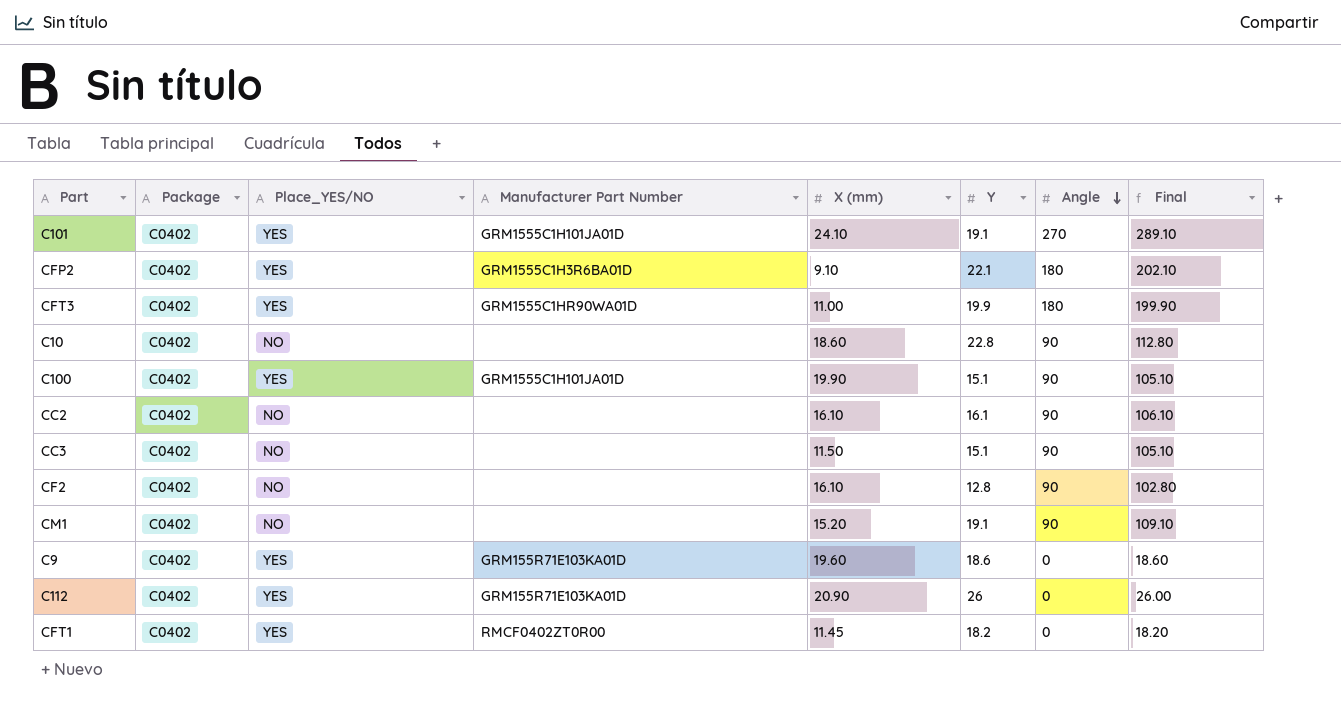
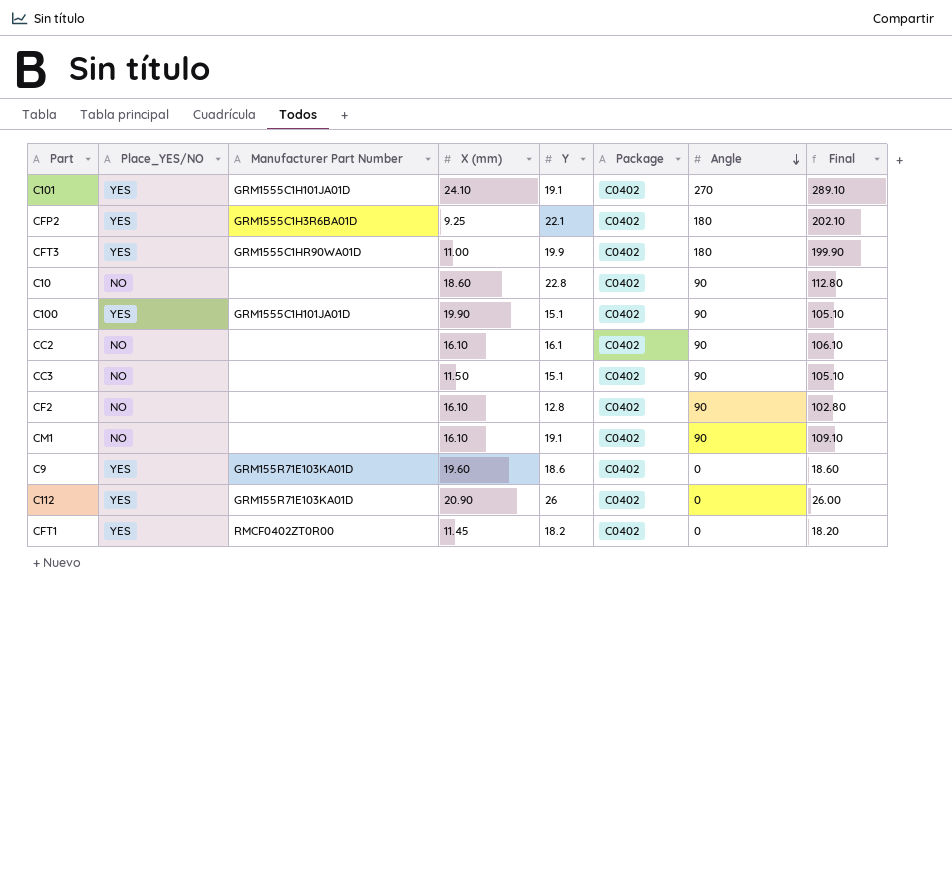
column Package | position: 2 -> 6
CFP2 | X (mm): 9.10 -> 9.25
CM1 | X (mm): 15.20 -> 16.10

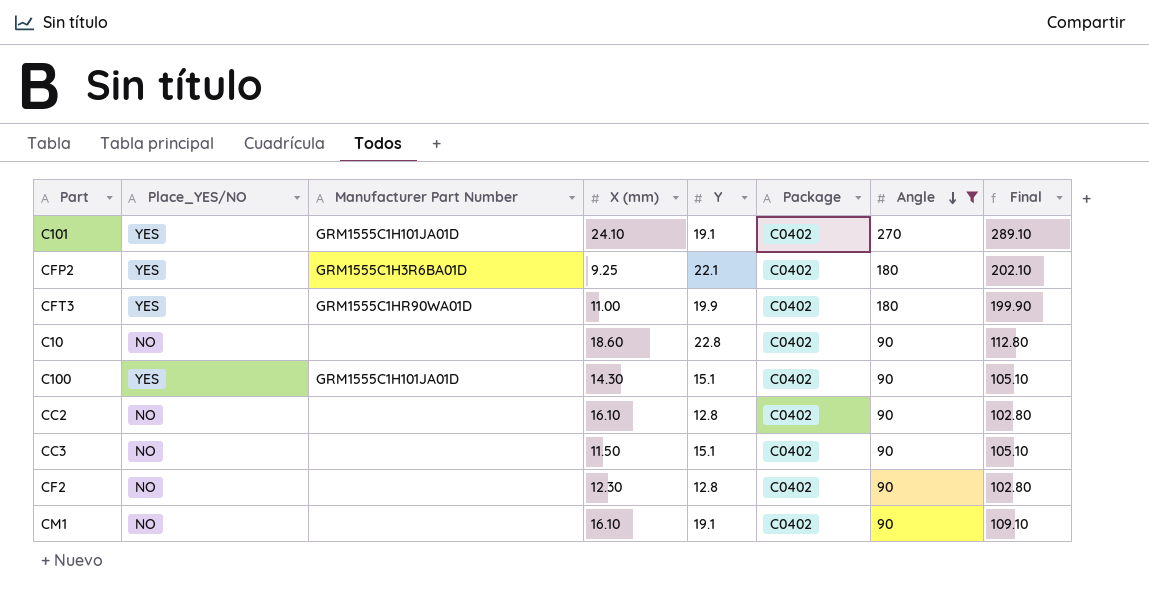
filter: none -> Angle != 0
C100 | X (mm): 19.90 -> 14.30
CC2 | Y: 16.1 -> 12.8
CC2 | Final: 106.10 -> 102.80
CF2 | X (mm): 16.10 -> 12.30

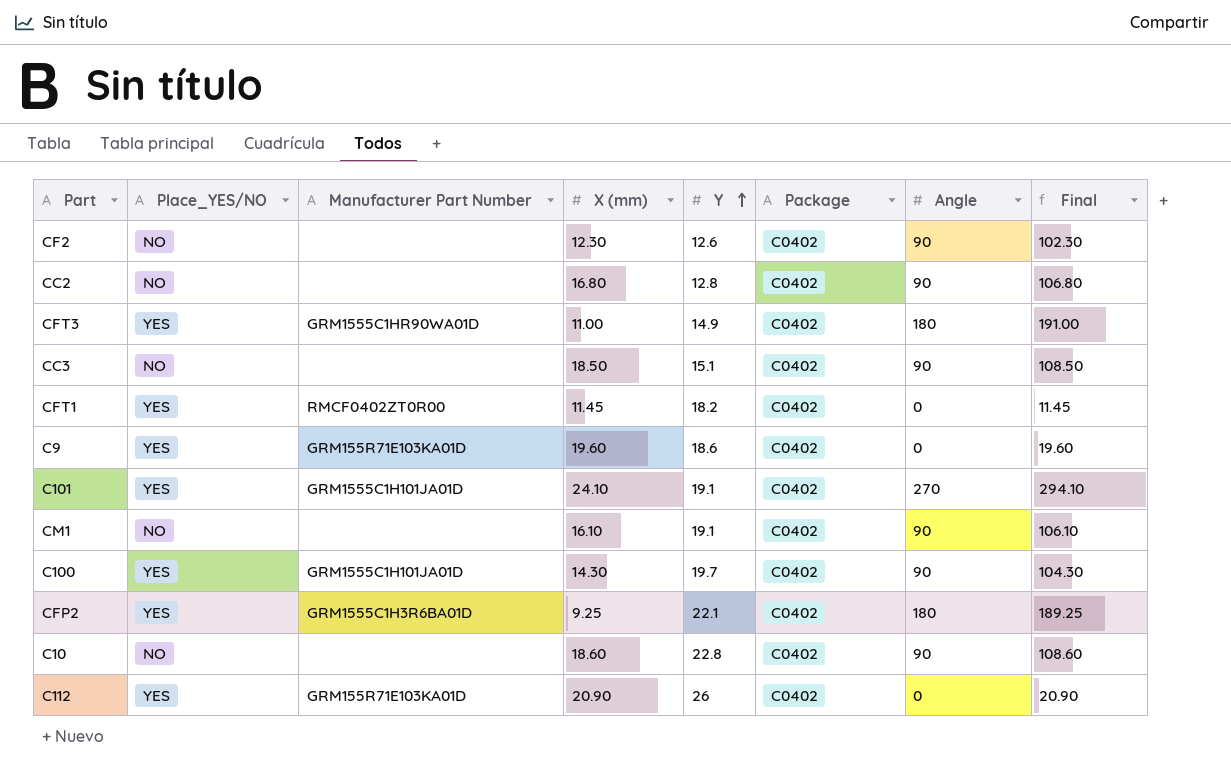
filter: Angle != 0 -> none
row order: Angle descending -> Y ascending
column Final | formula: [Y] + [Angle] -> [X (mm)] + [Angle]
CF2 | Y: 12.8 -> 12.6
CC2 | X (mm): 16.10 -> 16.80
CFT3 | Y: 19.9 -> 14.9
CC3 | X (mm): 11.50 -> 18.50
C100 | Y: 15.1 -> 19.7

